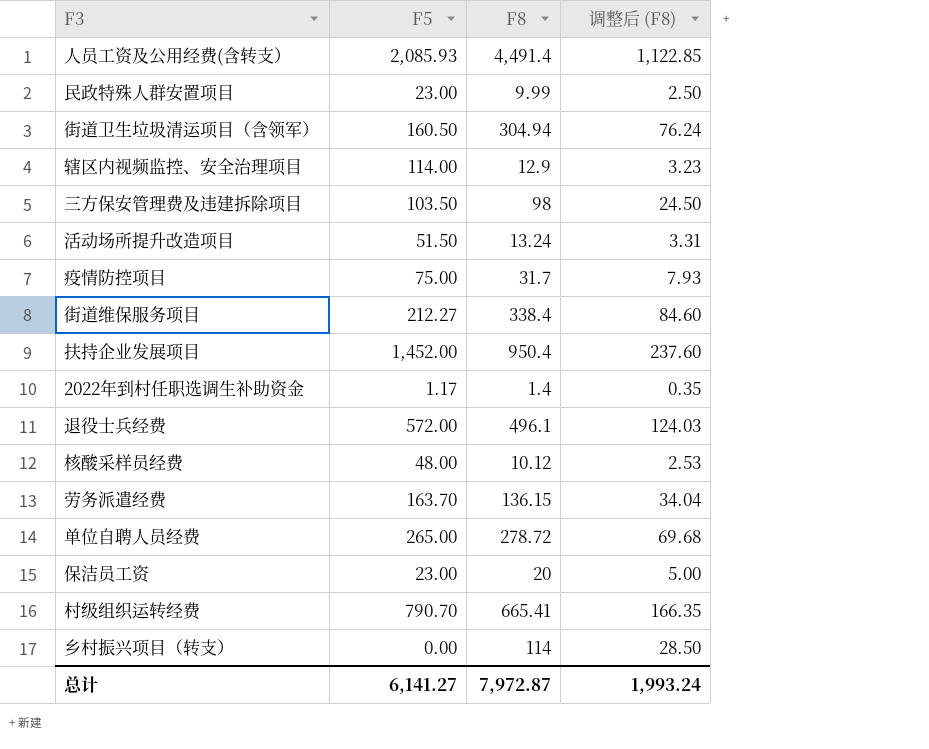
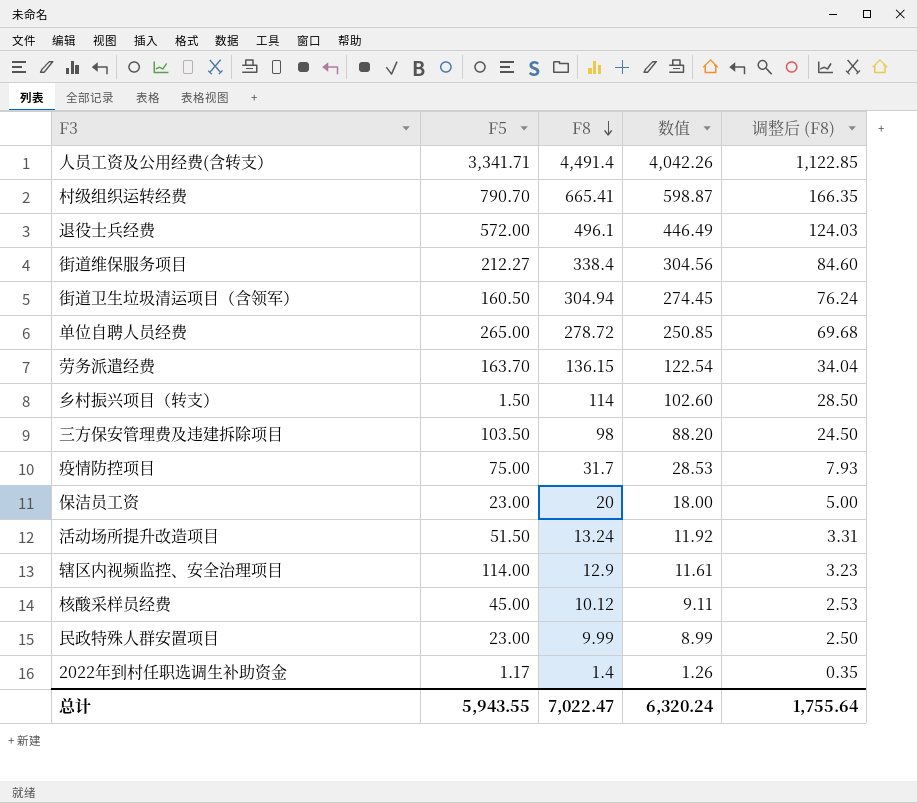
row order: none -> F8 descending
column 数值 | formula: none -> [F8] * 0.9
row 扶持企业发展项目: 1,452.00 | 950.4 | 237.60 -> none
人员工资及公用经费(含转支） | F5: 2,085.93 -> 3,341.71
乡村振兴项目（转支） | F5: 0.00 -> 1.50
核酸采样员经费 | F5: 48.00 -> 45.00
总计 | F5: 6,141.27 -> 5,943.55
总计 | F8: 7,972.87 -> 7,022.47
总计 | 调整后 (F8): 1,993.24 -> 1,755.64

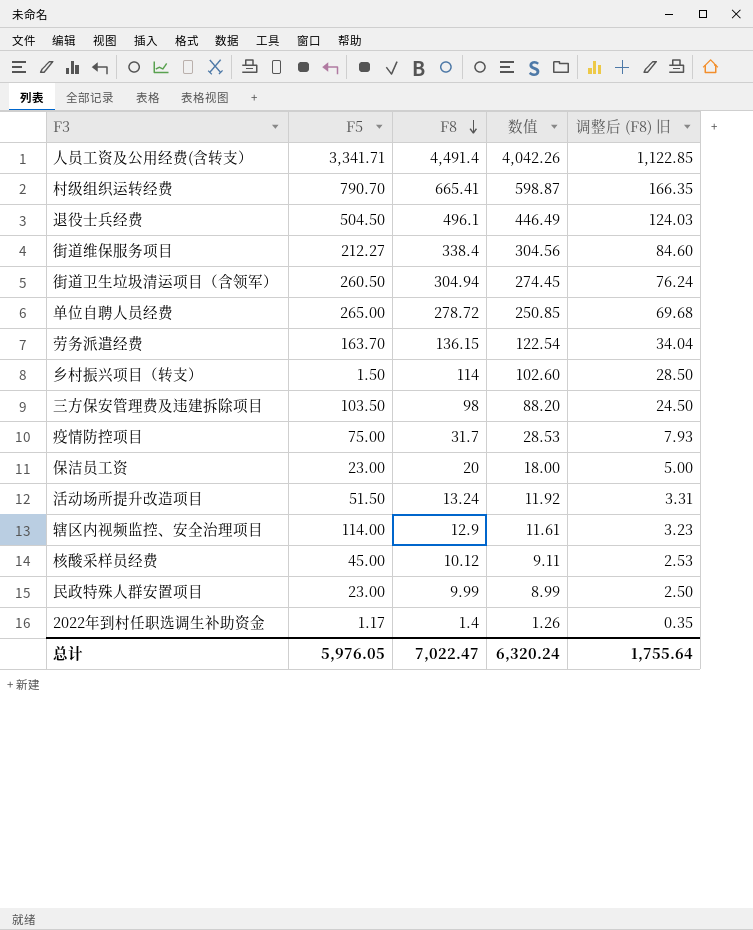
column name: 调整后 (F8) -> 调整后 (F8) 旧
退役士兵经费 | F5: 572.00 -> 504.50
街道卫生垃圾清运项目（含领军） | F5: 160.50 -> 260.50
总计 | F5: 5,943.55 -> 5,976.05

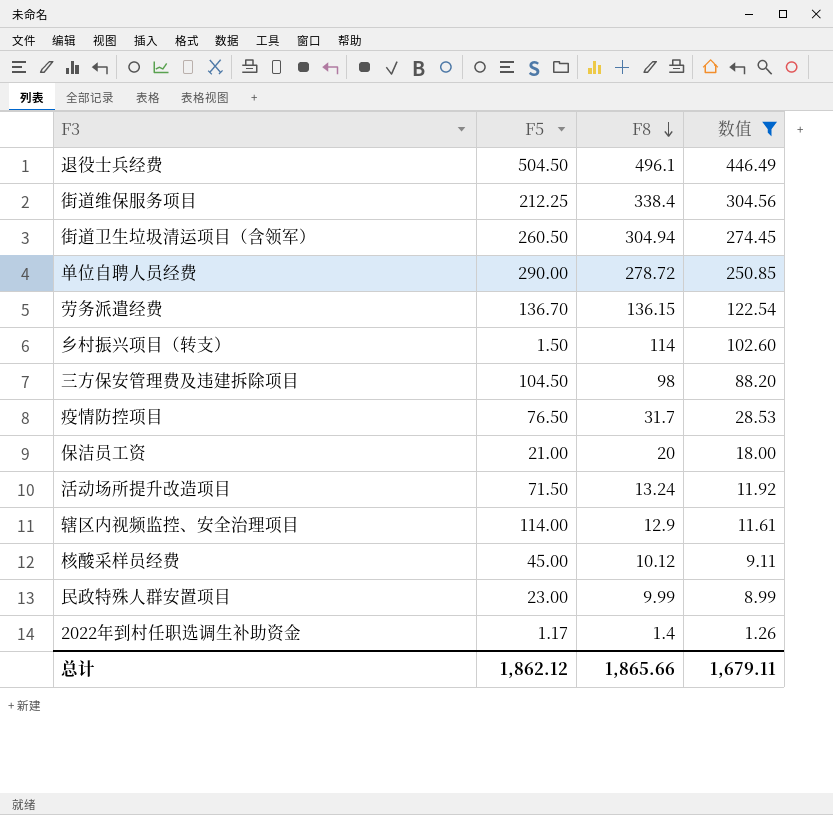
filter: none -> 数值 <= 446.49
column 调整后 (F8) 旧 | formula: [F8] * 0.25 -> none
街道维保服务项目 | F5: 212.27 -> 212.25
单位自聘人员经费 | F5: 265.00 -> 290.00
劳务派遣经费 | F5: 163.70 -> 136.70
三方保安管理费及违建拆除项目 | F5: 103.50 -> 104.50
疫情防控项目 | F5: 75.00 -> 76.50
保洁员工资 | F5: 23.00 -> 21.00
活动场所提升改造项目 | F5: 51.50 -> 71.50
总计 | F5: 5,976.05 -> 1,862.12
总计 | F8: 7,022.47 -> 1,865.66
总计 | 数值: 6,320.24 -> 1,679.11

